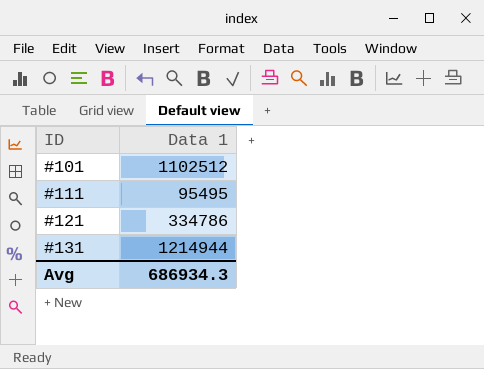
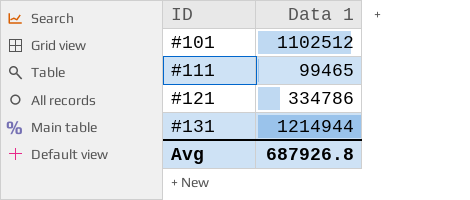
#111 | Data 1: 95495 -> 99465
Avg | Data 1: 686934.3 -> 687926.8

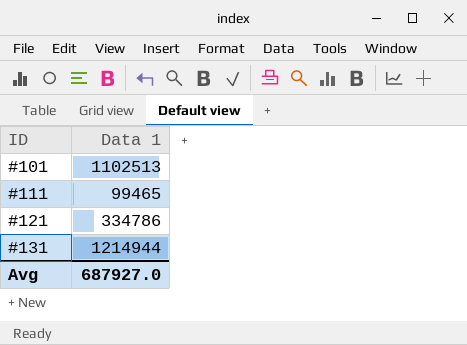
#101 | Data 1: 1102512 -> 1102513
Avg | Data 1: 687926.8 -> 687927.0

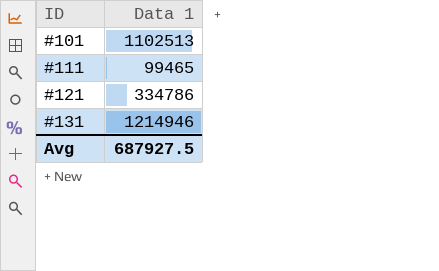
#131 | Data 1: 1214944 -> 1214946
Avg | Data 1: 687927.0 -> 687927.5

